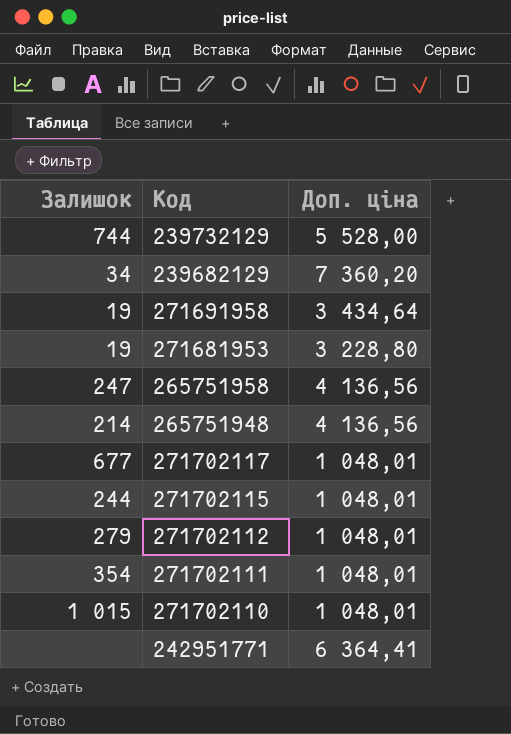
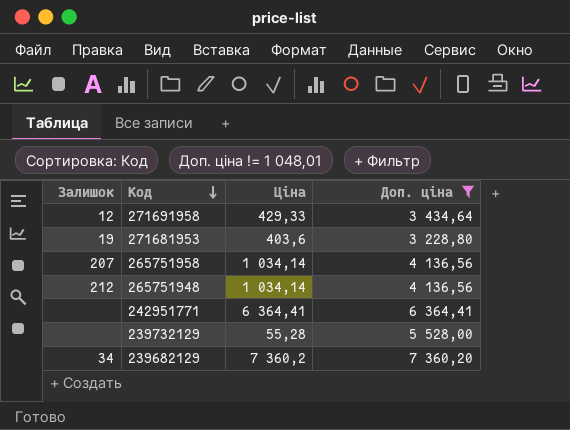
filter: none -> Доп. ціна != 1 048,01
row order: none -> Код descending
column Ціна | position: none -> 3
271691958 | Залишок: 19 -> 12
265751958 | Залишок: 247 -> 207
265751948 | Залишок: 214 -> 212
239732129 | Залишок: 744 -> none

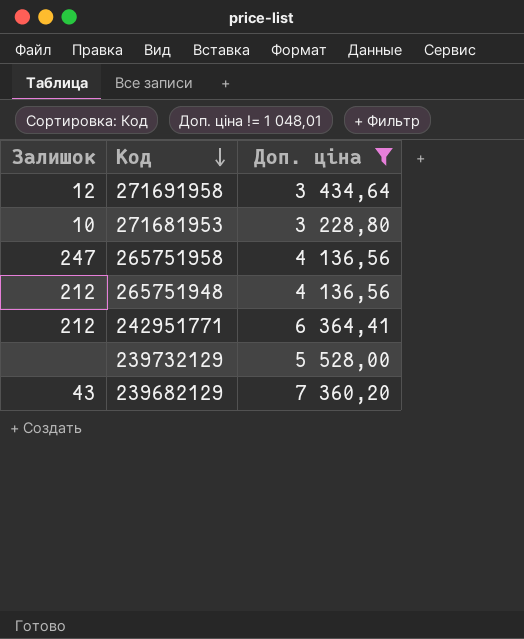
column Ціна | position: 3 -> none
271681953 | Залишок: 19 -> 10
265751958 | Залишок: 207 -> 247
242951771 | Залишок: none -> 212
239682129 | Залишок: 34 -> 43

